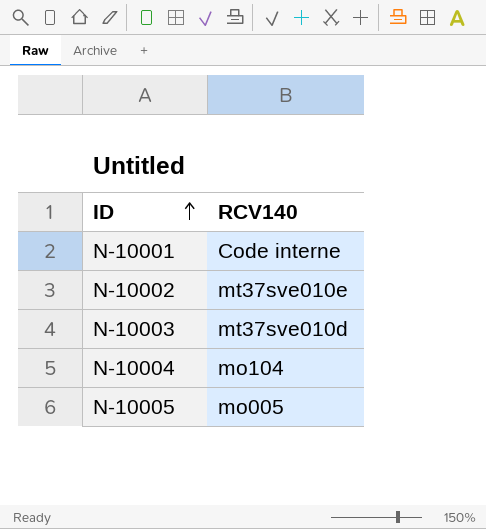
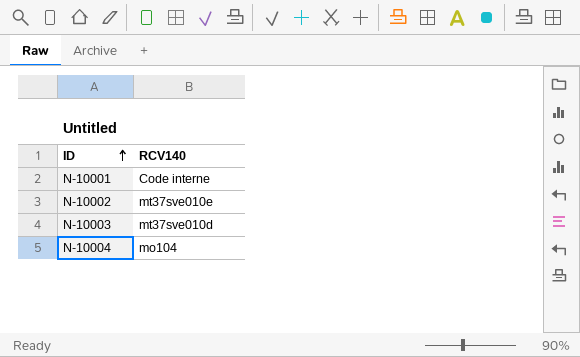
row N-10005: mo005 -> none

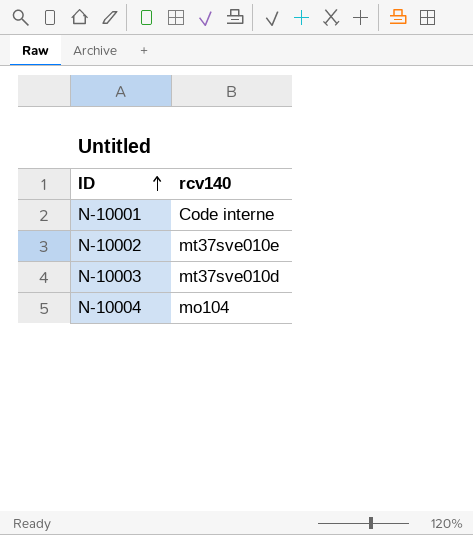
column name: RCV140 -> rcv140

